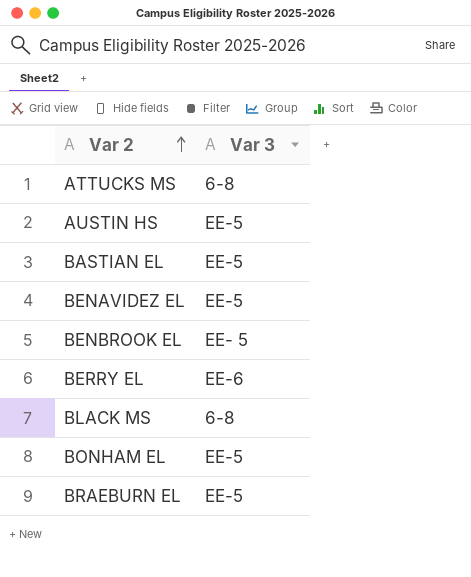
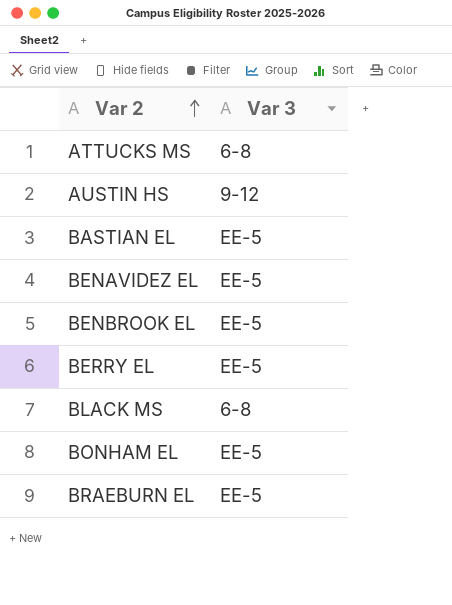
AUSTIN HS | Var 3: EE-5 -> 9-12
BENBROOK EL | Var 3: EE- 5 -> EE-5
BERRY EL | Var 3: EE-6 -> EE-5

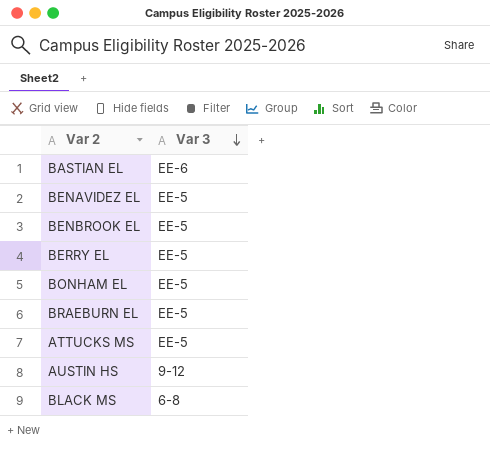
row order: Var 2 ascending -> Var 3 descending
BASTIAN EL | Var 3: EE-5 -> EE-6
ATTUCKS MS | Var 3: 6-8 -> EE-5

